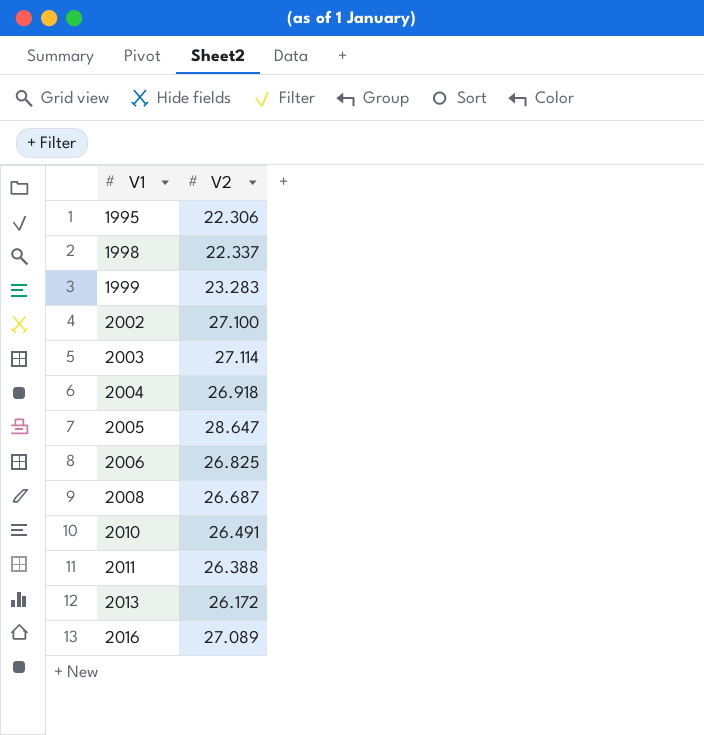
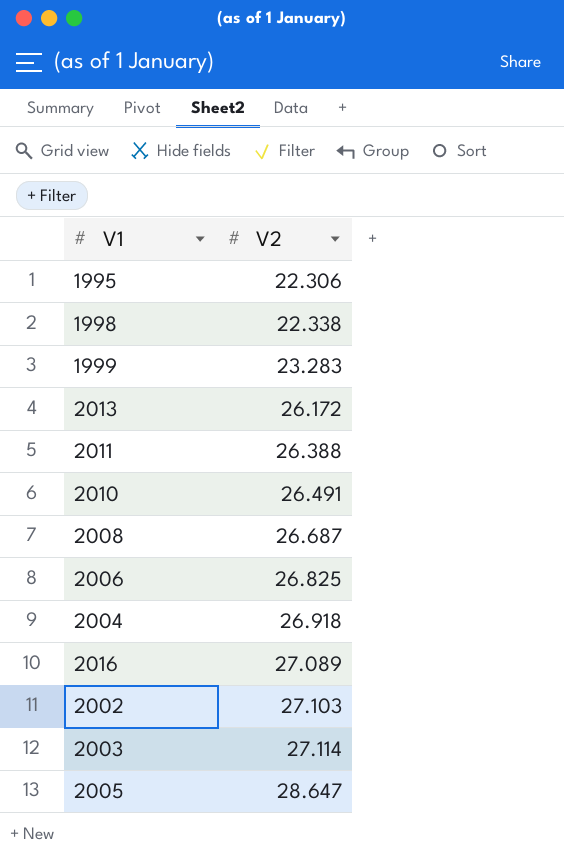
row order: V1 ascending -> V2 ascending
1998 | V2: 22.337 -> 22.338
2002 | V2: 27.100 -> 27.103

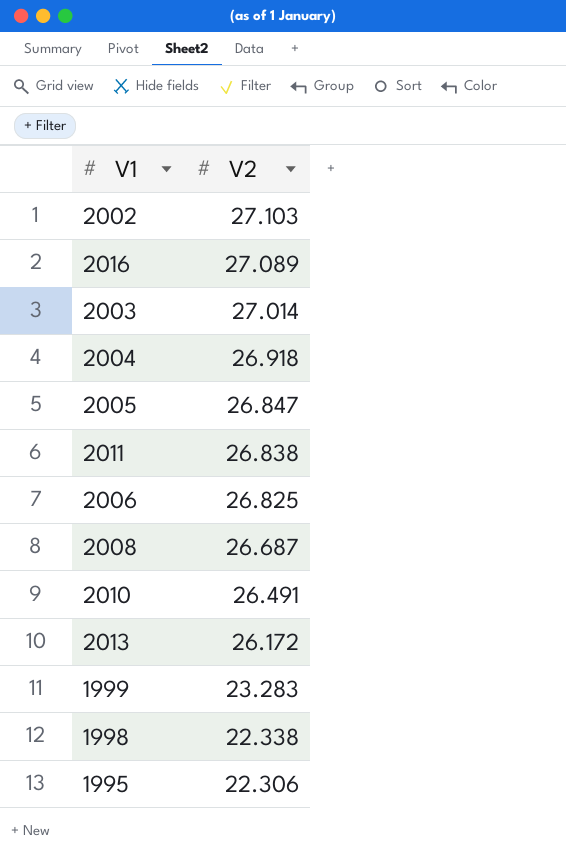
row order: V2 ascending -> V2 descending
2003 | V2: 27.114 -> 27.014
2005 | V2: 28.647 -> 26.847
2011 | V2: 26.388 -> 26.838

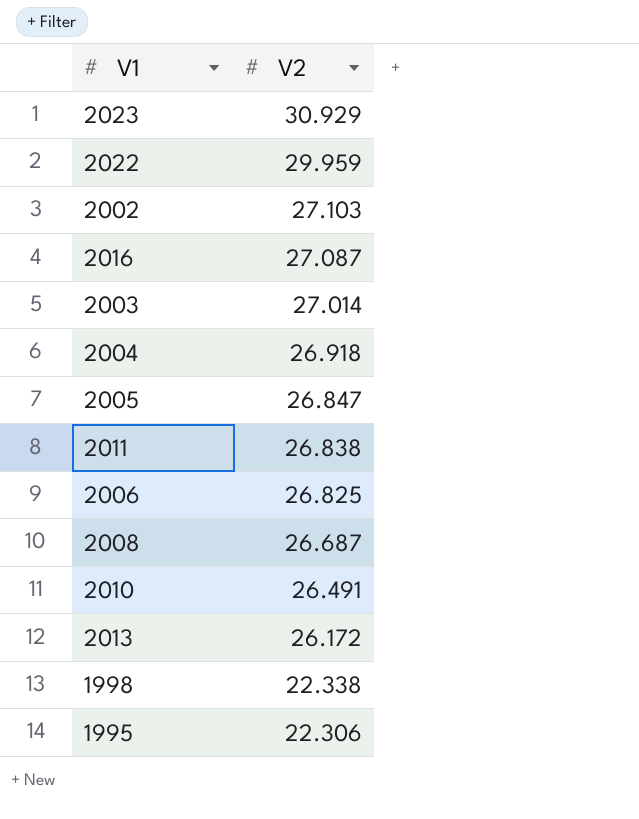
row 1999: 23.283 -> none
row 2023: none -> 30.929
row 2022: none -> 29.959
2016 | V2: 27.089 -> 27.087

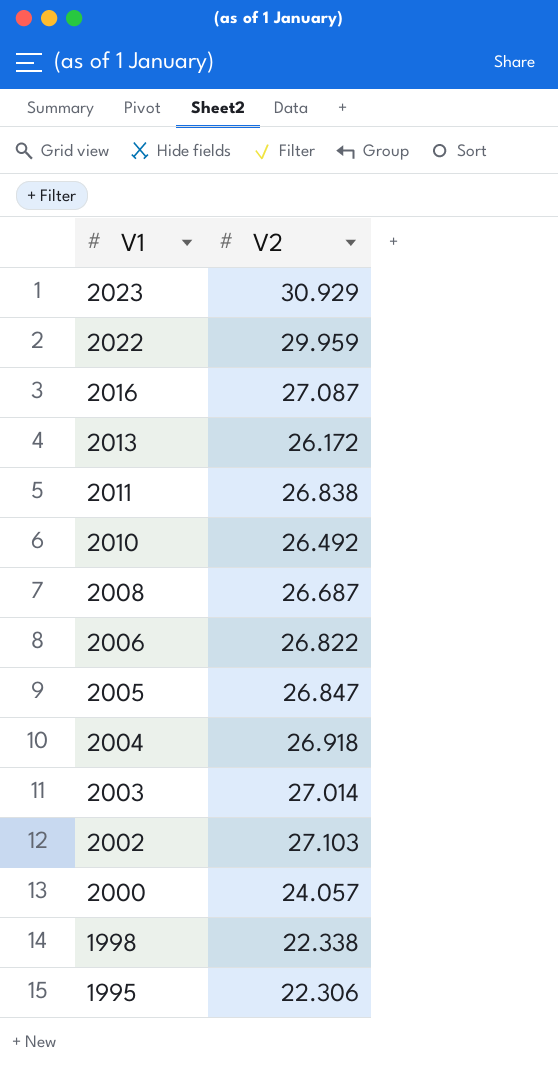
row order: V2 descending -> V1 descending
2010 | V2: 26.491 -> 26.492
2006 | V2: 26.825 -> 26.822
row 2000: none -> 24.057

